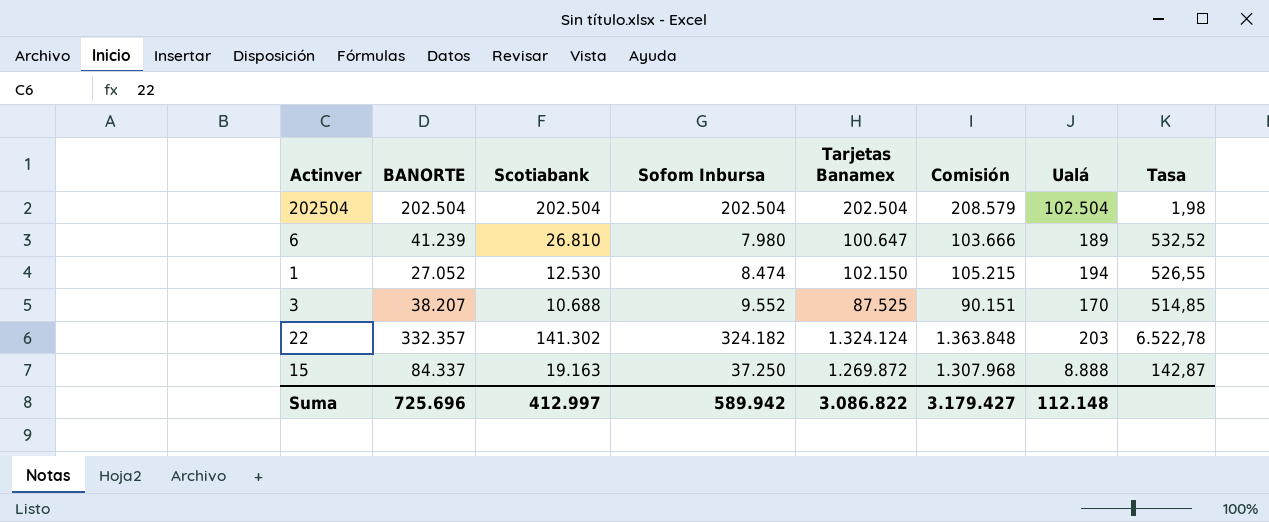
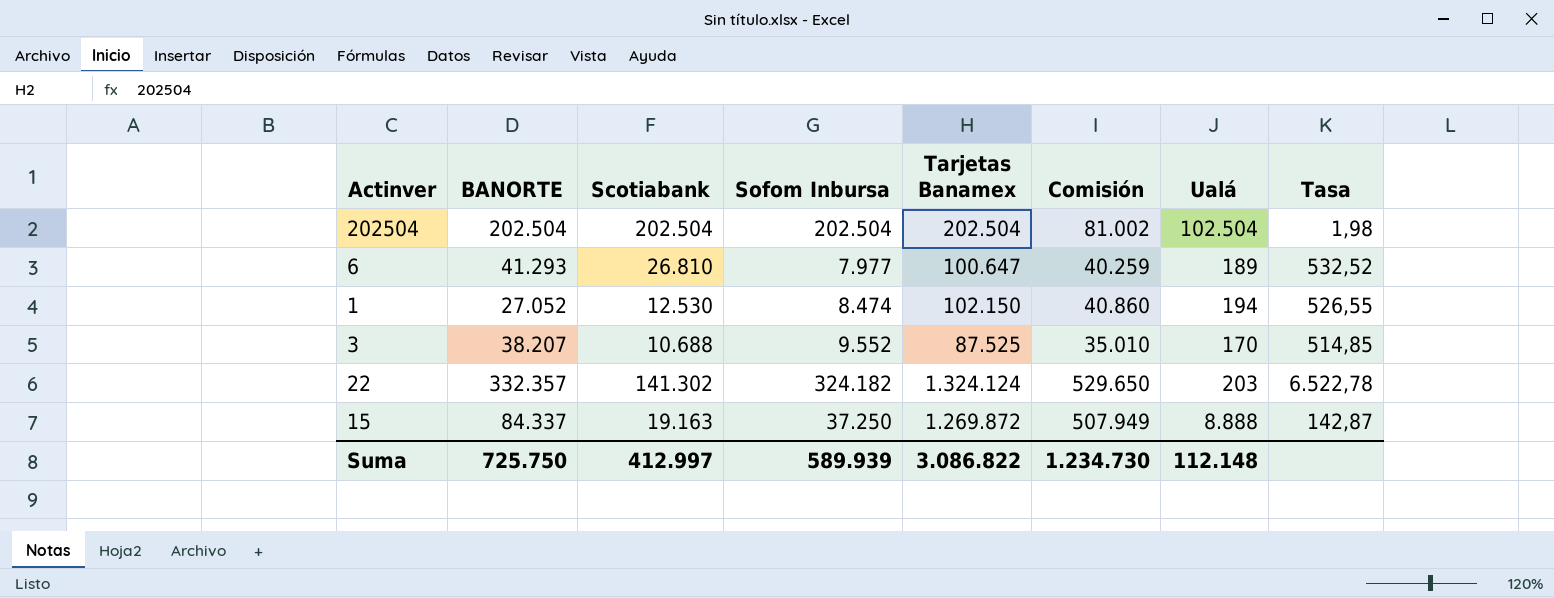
column Comisión | formula: [Tarjetas Banamex] * 1,03 -> [Tarjetas Banamex] * 0,4
6 | BANORTE: 41.239 -> 41.293
6 | Sofom Inbursa: 7.980 -> 7.977
Suma | BANORTE: 725.696 -> 725.750
Suma | Sofom Inbursa: 589.942 -> 589.939
Suma | Comisión: 3.179.427 -> 1.234.730

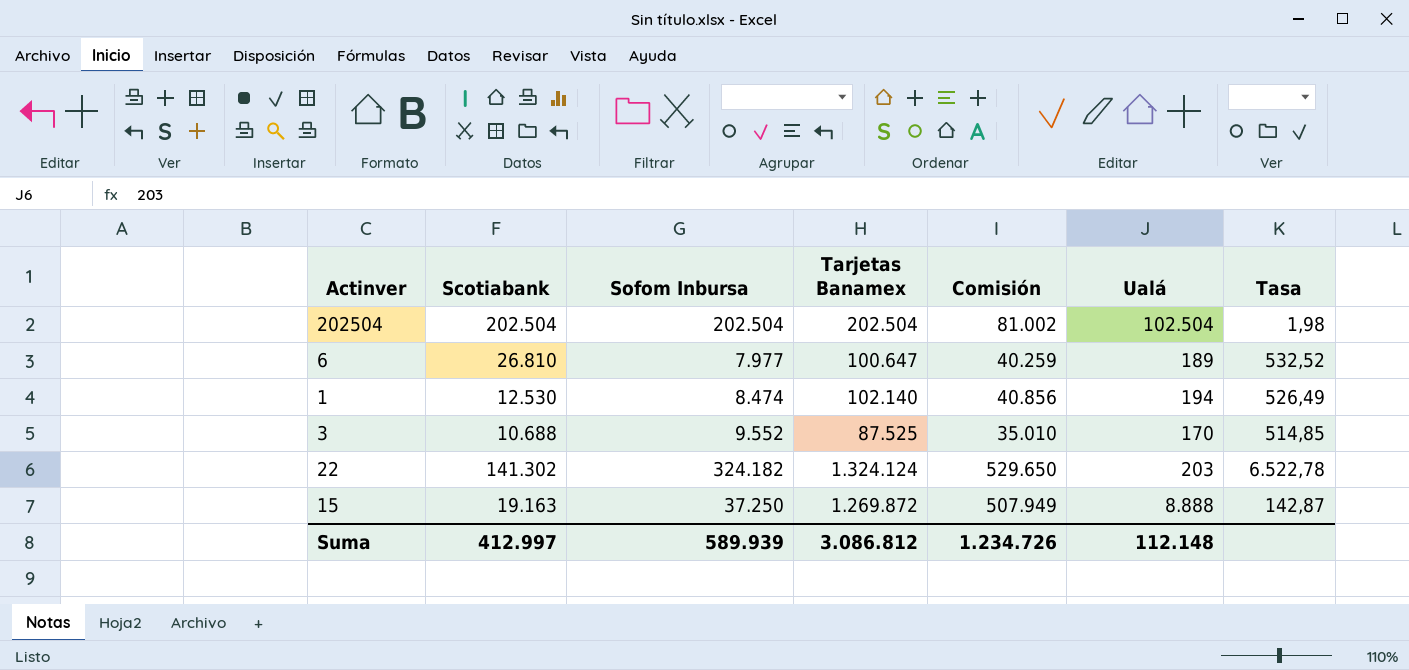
column BANORTE | position: 2 -> none
1 | Tarjetas Banamex: 102.150 -> 102.140
1 | Comisión: 40.860 -> 40.856
1 | Tasa: 526,55 -> 526,49
Suma | Tarjetas Banamex: 3.086.822 -> 3.086.812
Suma | Comisión: 1.234.730 -> 1.234.726

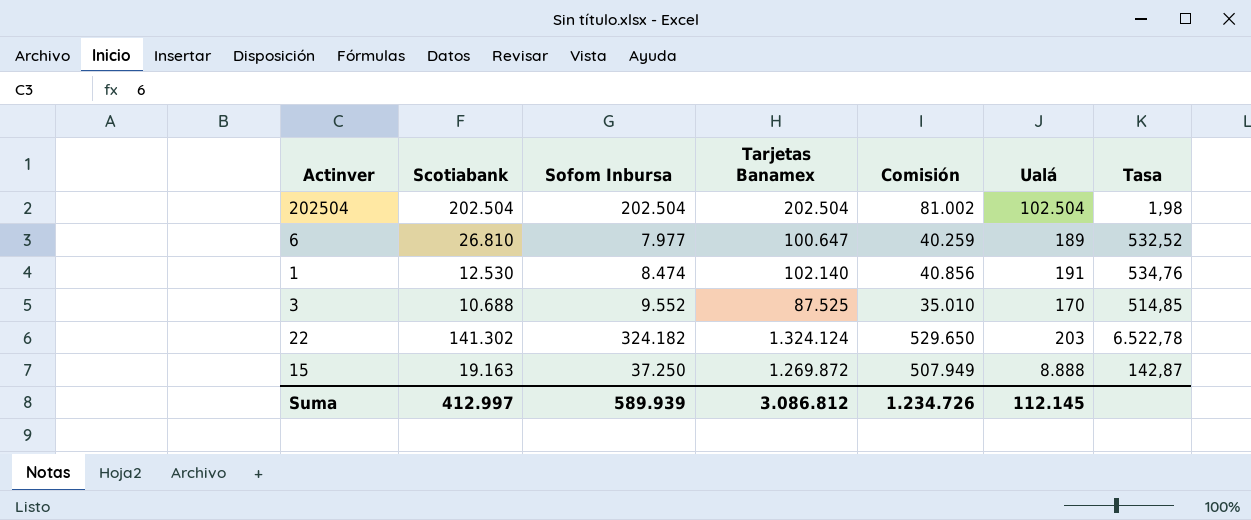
1 | Ualá: 194 -> 191
1 | Tasa: 526,49 -> 534,76
Suma | Ualá: 112.148 -> 112.145

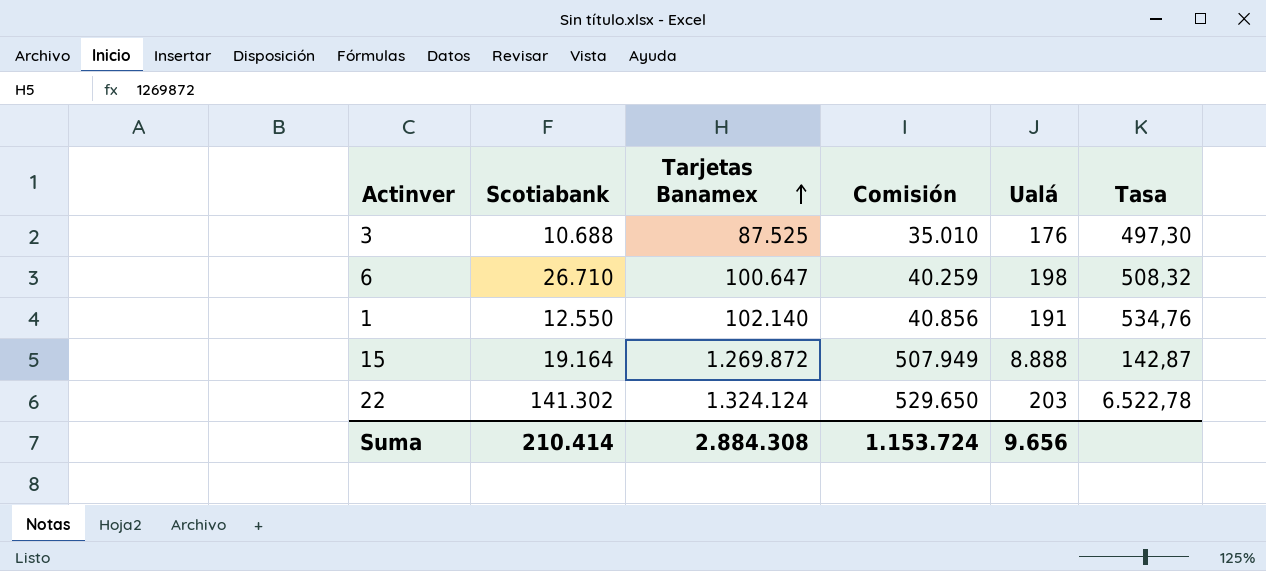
row order: none -> Tarjetas Banamex ascending
column Sofom Inbursa | position: 3 -> none
row 202504: 202.504 | 202.504 | 202.504 | 81.002 | 102.504 | 1,98 -> none
3 | Ualá: 170 -> 176
3 | Tasa: 514,85 -> 497,30
6 | Scotiabank: 26.810 -> 26.710
6 | Ualá: 189 -> 198
6 | Tasa: 532,52 -> 508,32
1 | Scotiabank: 12.530 -> 12.550
15 | Scotiabank: 19.163 -> 19.164
Suma | Scotiabank: 412.997 -> 210.414
Suma | Tarjetas Banamex: 3.086.812 -> 2.884.308
Suma | Comisión: 1.234.726 -> 1.153.724
Suma | Ualá: 112.145 -> 9.656

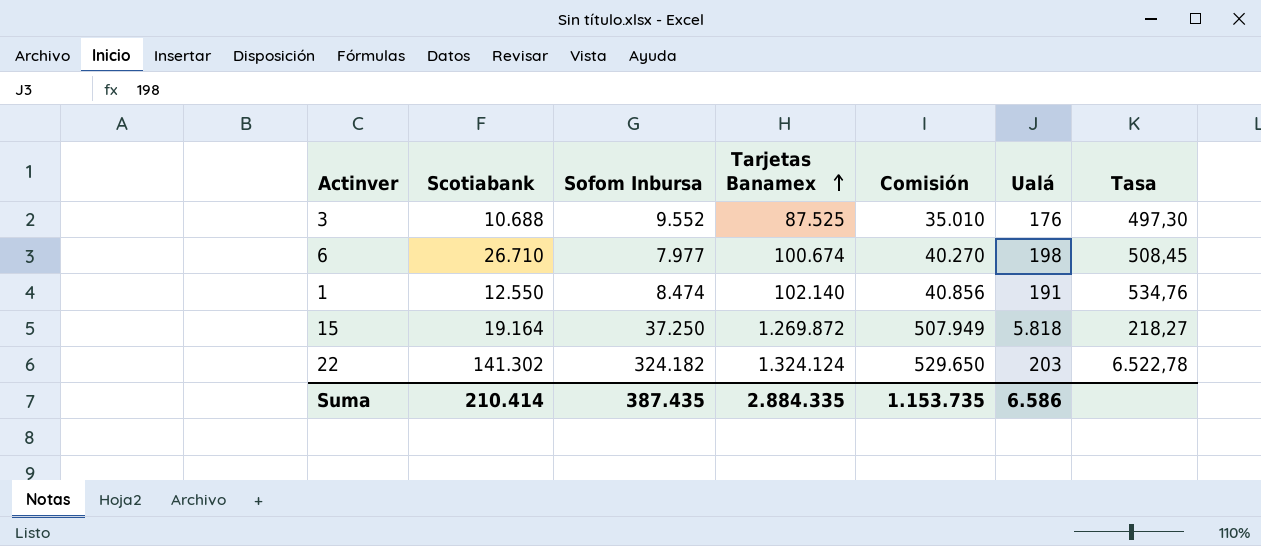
column Sofom Inbursa | position: none -> 3
6 | Tarjetas Banamex: 100.647 -> 100.674
6 | Comisión: 40.259 -> 40.270
6 | Tasa: 508,32 -> 508,45
15 | Ualá: 8.888 -> 5.818
15 | Tasa: 142,87 -> 218,27
Suma | Tarjetas Banamex: 2.884.308 -> 2.884.335
Suma | Comisión: 1.153.724 -> 1.153.735
Suma | Ualá: 9.656 -> 6.586

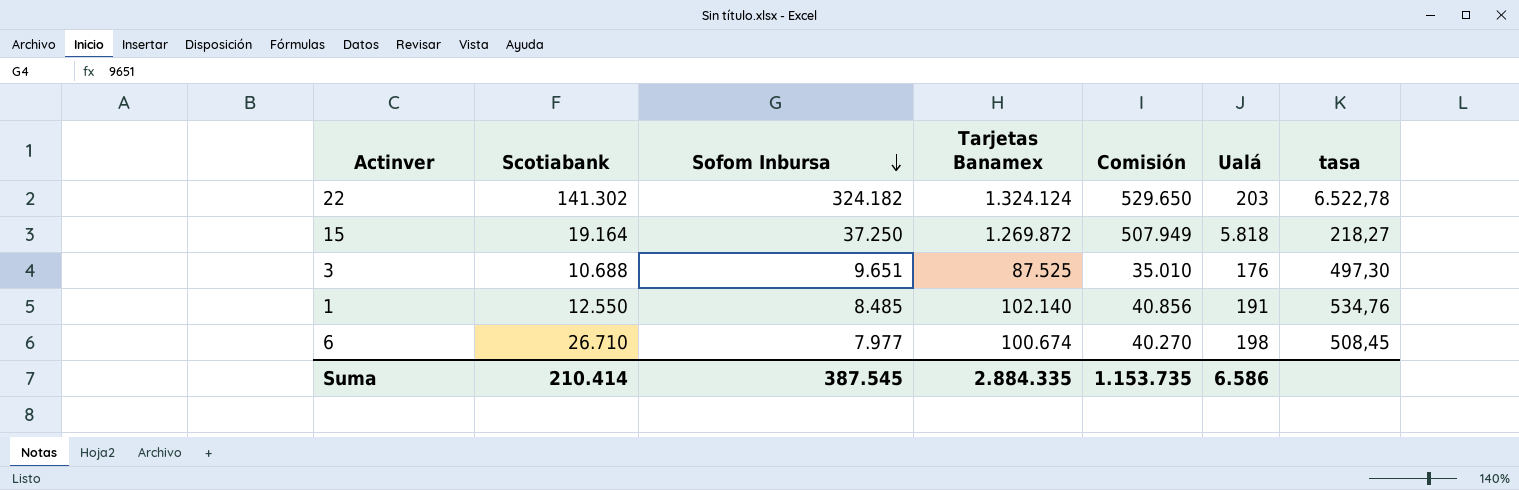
row order: Tarjetas Banamex ascending -> Sofom Inbursa descending
column name: Tasa -> tasa
3 | Sofom Inbursa: 9.552 -> 9.651
1 | Sofom Inbursa: 8.474 -> 8.485
Suma | Sofom Inbursa: 387.435 -> 387.545

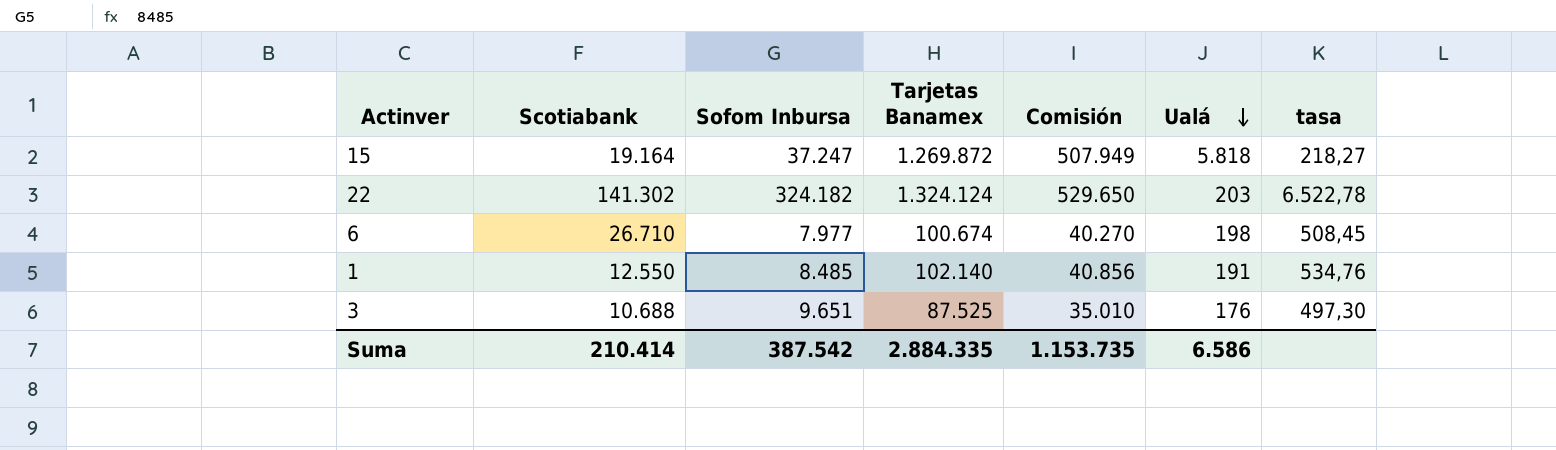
row order: Sofom Inbursa descending -> Ualá descending
15 | Sofom Inbursa: 37.250 -> 37.247
Suma | Sofom Inbursa: 387.545 -> 387.542

